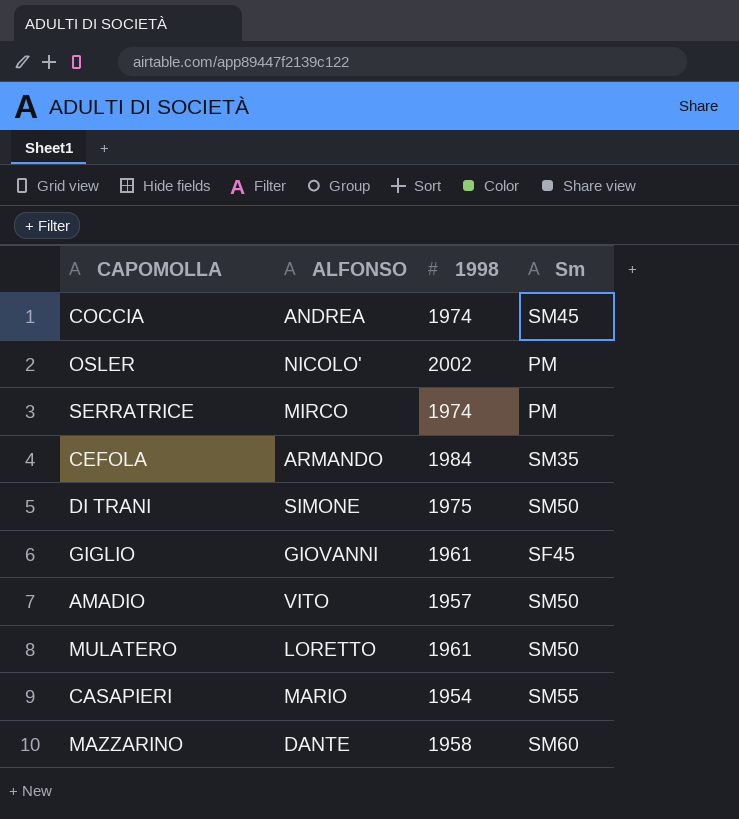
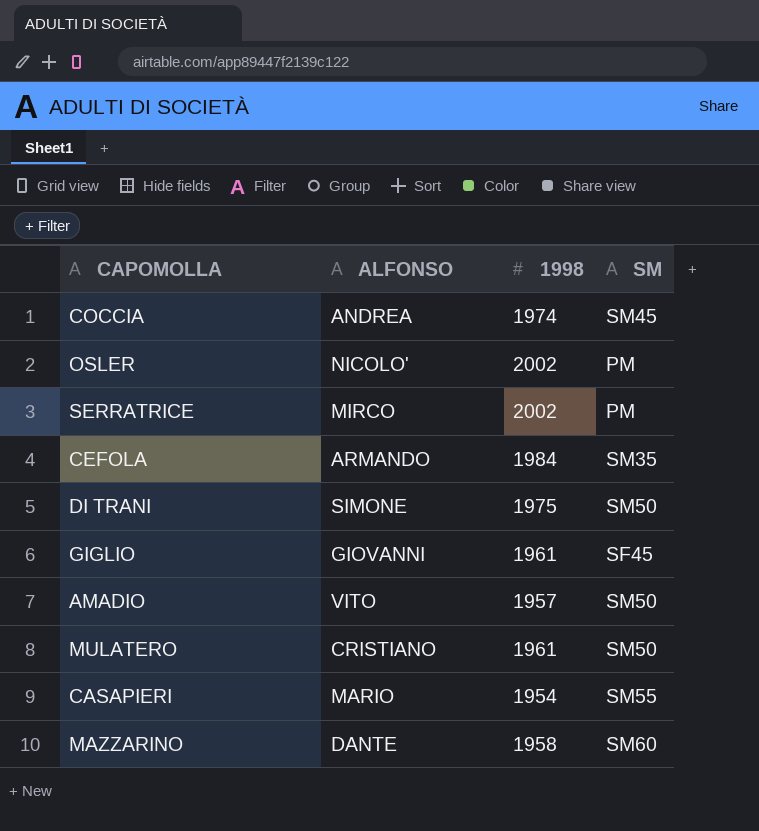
column name: Sm -> SM
SERRATRICE | 1998: 1974 -> 2002
MULATERO | ALFONSO: LORETTO -> CRISTIANO

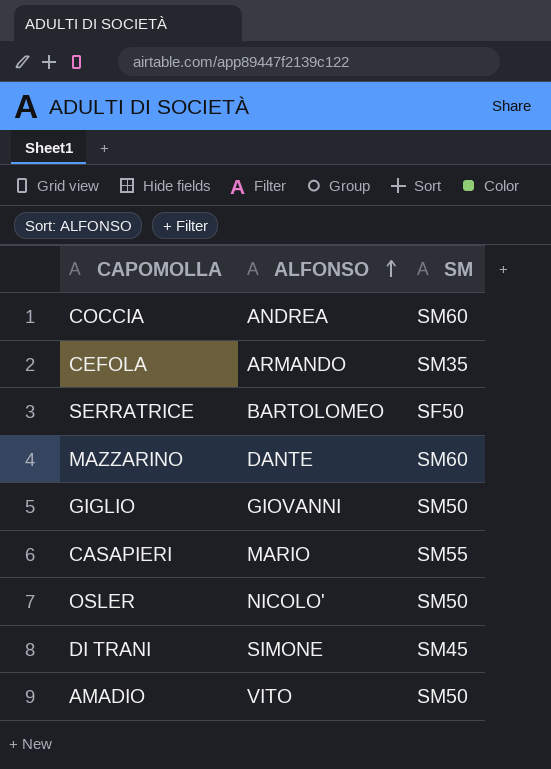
row order: none -> ALFONSO ascending
column 1998 | position: 3 -> none
row MULATERO: CRISTIANO | 1961 | SM50 -> none
COCCIA | SM: SM45 -> SM60
SERRATRICE | ALFONSO: MIRCO -> BARTOLOMEO
SERRATRICE | SM: PM -> SF50
GIGLIO | SM: SF45 -> SM50
OSLER | SM: PM -> SM50
DI TRANI | SM: SM50 -> SM45

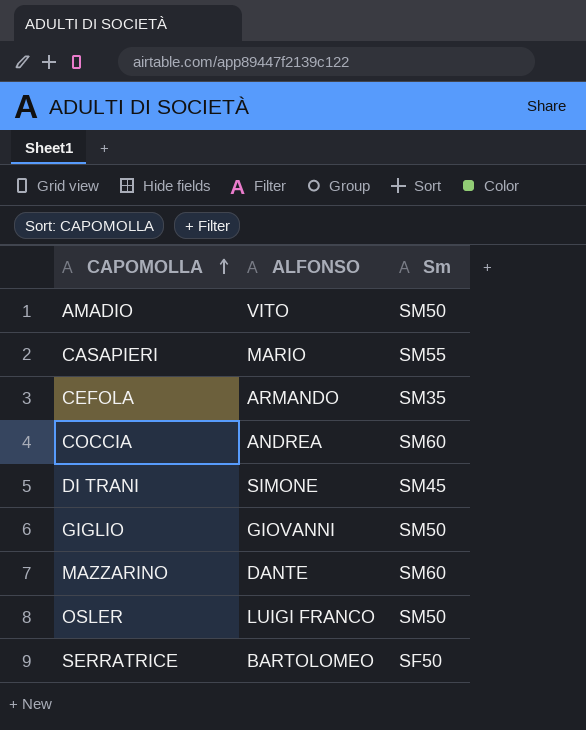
row order: ALFONSO ascending -> CAPOMOLLA ascending
column name: SM -> Sm
OSLER | ALFONSO: NICOLO' -> LUIGI FRANCO

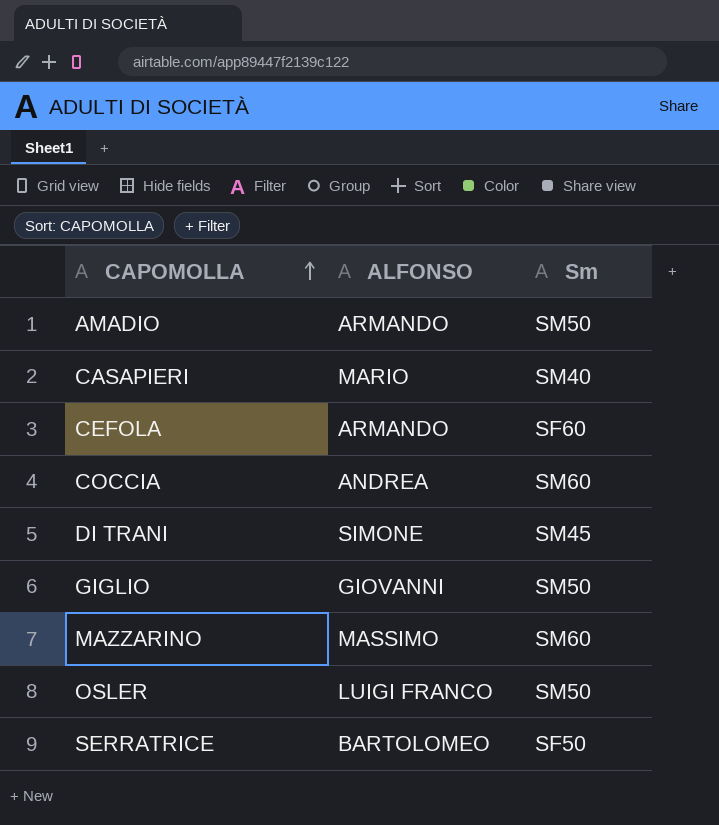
AMADIO | ALFONSO: VITO -> ARMANDO
CASAPIERI | Sm: SM55 -> SM40
CEFOLA | Sm: SM35 -> SF60
MAZZARINO | ALFONSO: DANTE -> MASSIMO

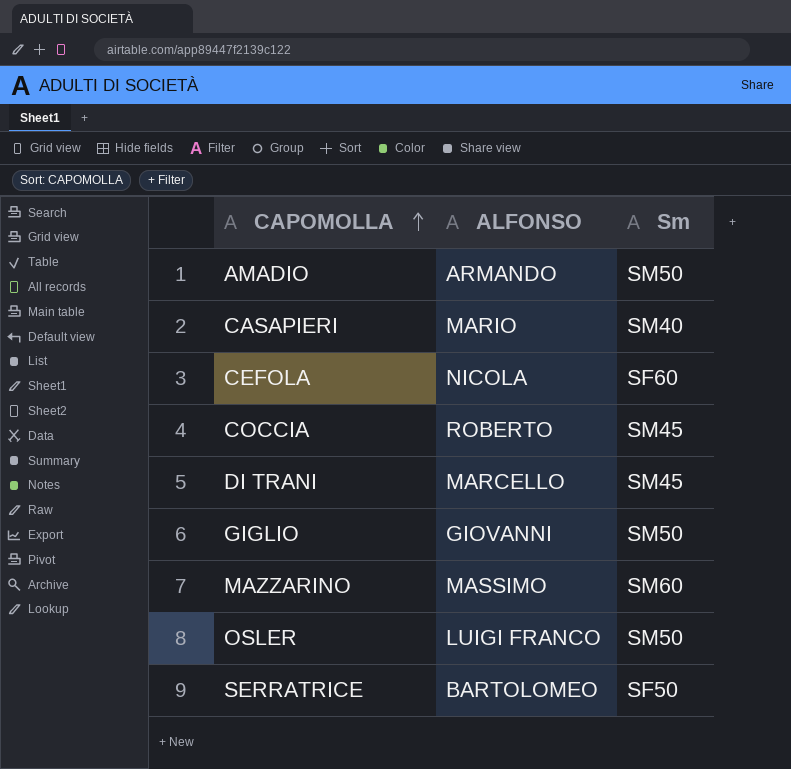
CEFOLA | ALFONSO: ARMANDO -> NICOLA
COCCIA | ALFONSO: ANDREA -> ROBERTO
COCCIA | Sm: SM60 -> SM45
DI TRANI | ALFONSO: SIMONE -> MARCELLO

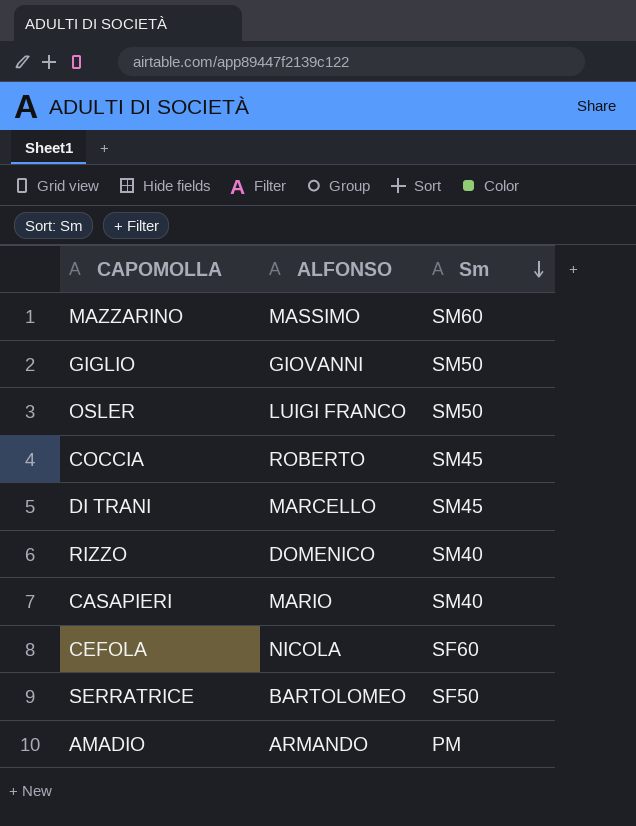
row order: CAPOMOLLA ascending -> Sm descending
row RIZZO: none -> DOMENICO | SM40
AMADIO | Sm: SM50 -> PM

